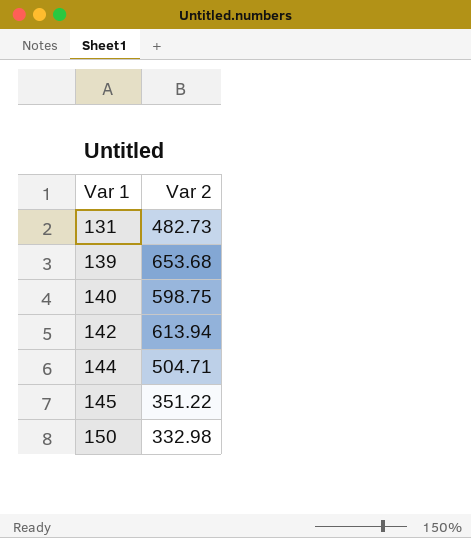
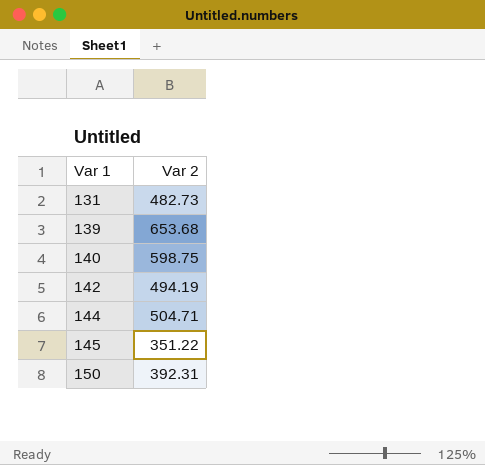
142 | Var 2: 613.94 -> 494.19
150 | Var 2: 332.98 -> 392.31

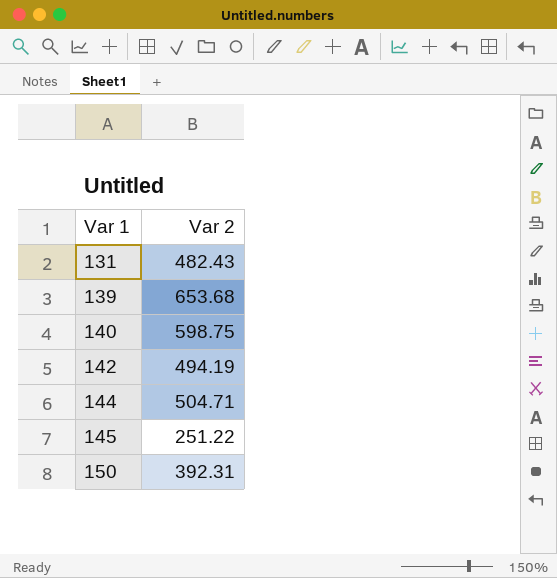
131 | Var 2: 482.73 -> 482.43
145 | Var 2: 351.22 -> 251.22

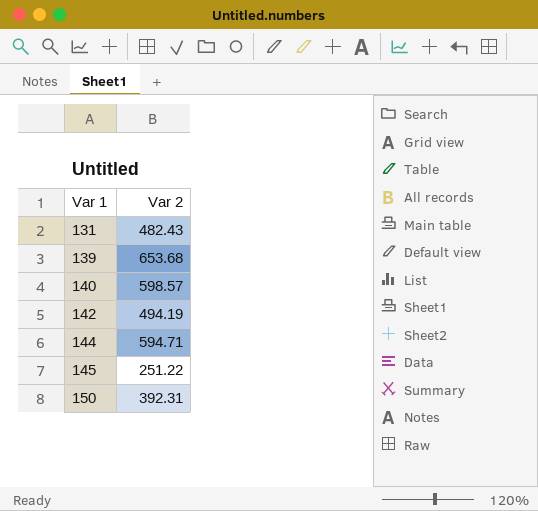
140 | Var 2: 598.75 -> 598.57
144 | Var 2: 504.71 -> 594.71

